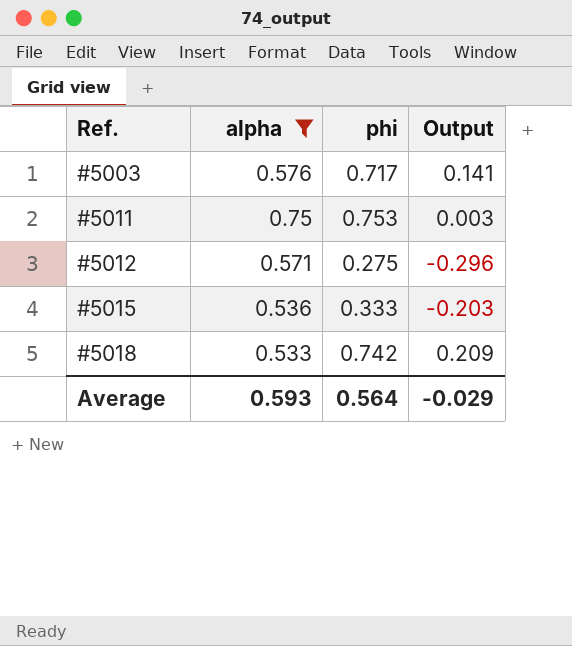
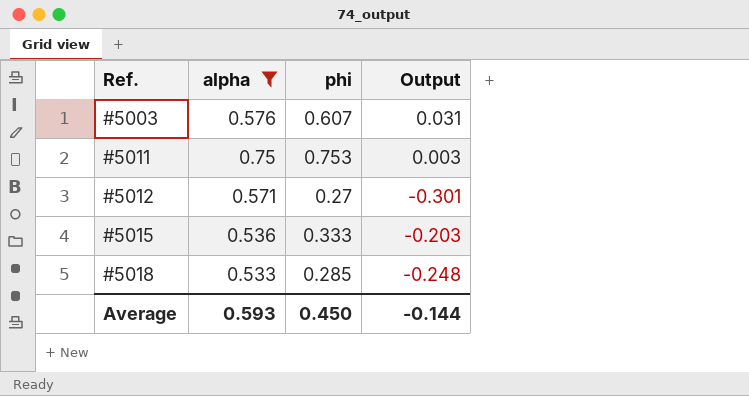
#5003 | phi: 0.717 -> 0.607
#5003 | Output: 0.141 -> 0.031
#5012 | phi: 0.275 -> 0.27
#5012 | Output: -0.296 -> -0.301
#5018 | phi: 0.742 -> 0.285
#5018 | Output: 0.209 -> -0.248
Average | phi: 0.564 -> 0.450
Average | Output: -0.029 -> -0.144

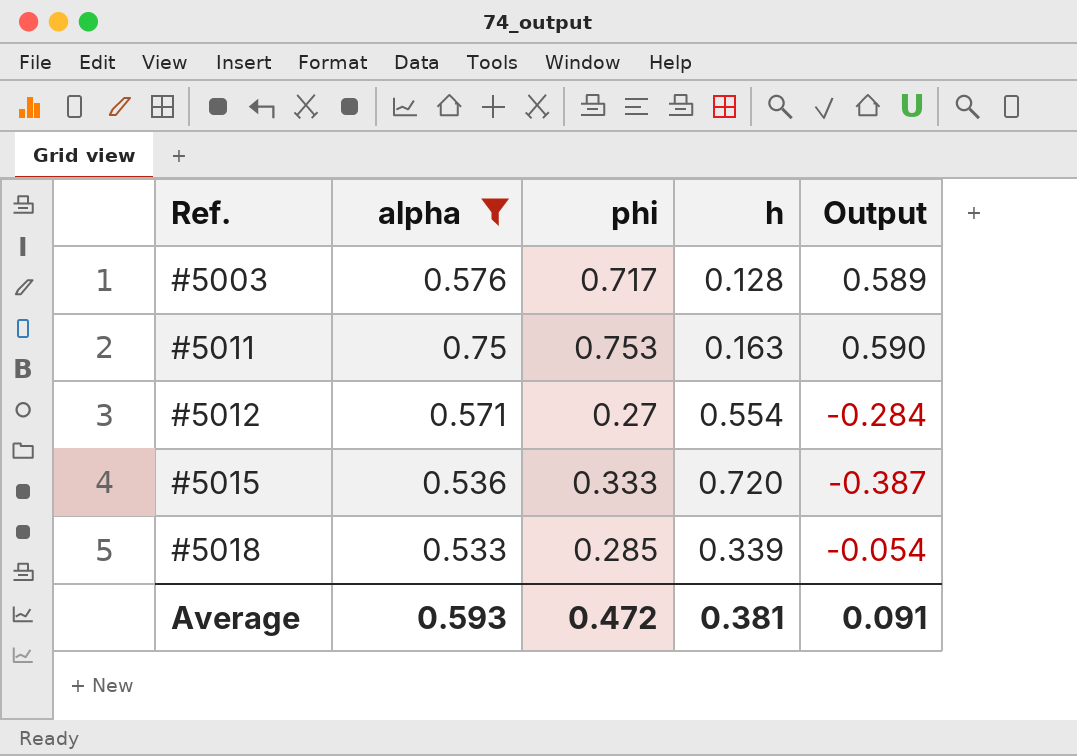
column h | position: none -> 4
column Output | formula: [phi] - [alpha] -> [phi] - [h]
#5003 | phi: 0.607 -> 0.717
Average | phi: 0.450 -> 0.472
Average | Output: -0.144 -> 0.091

